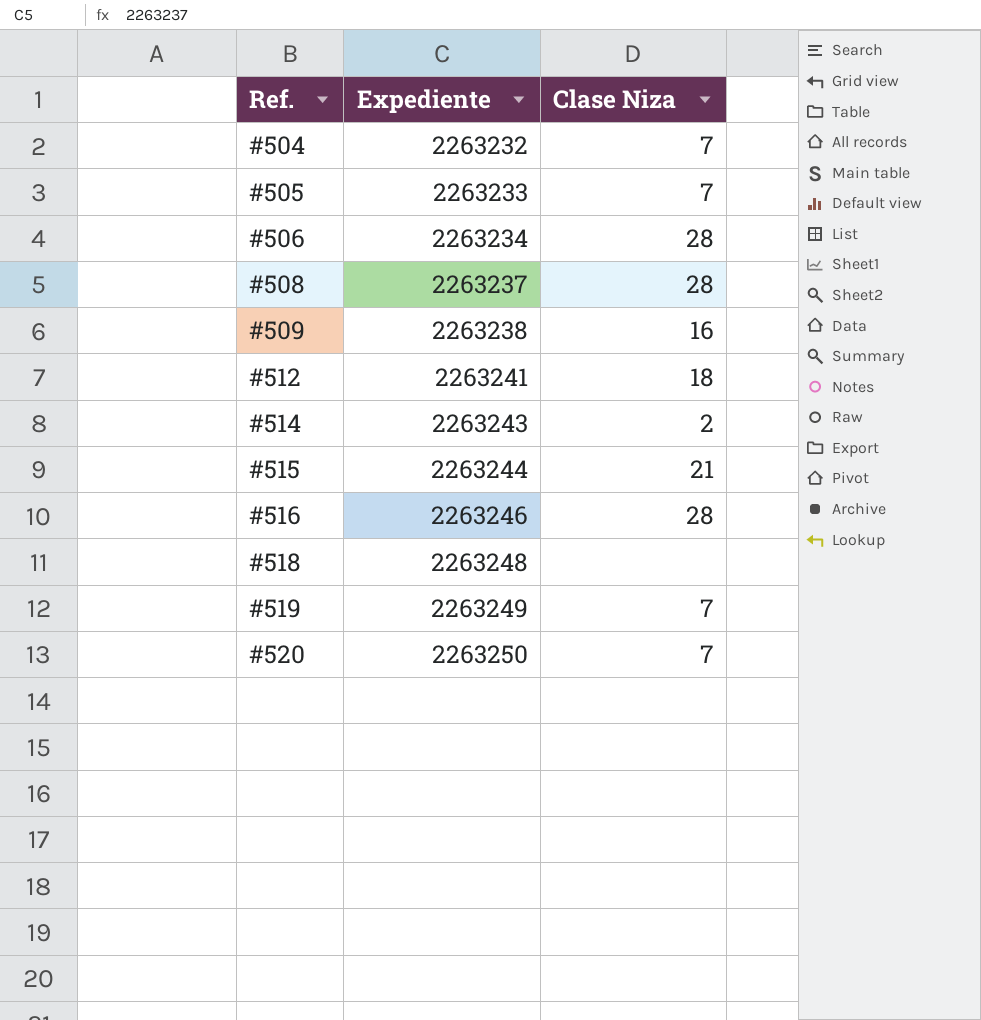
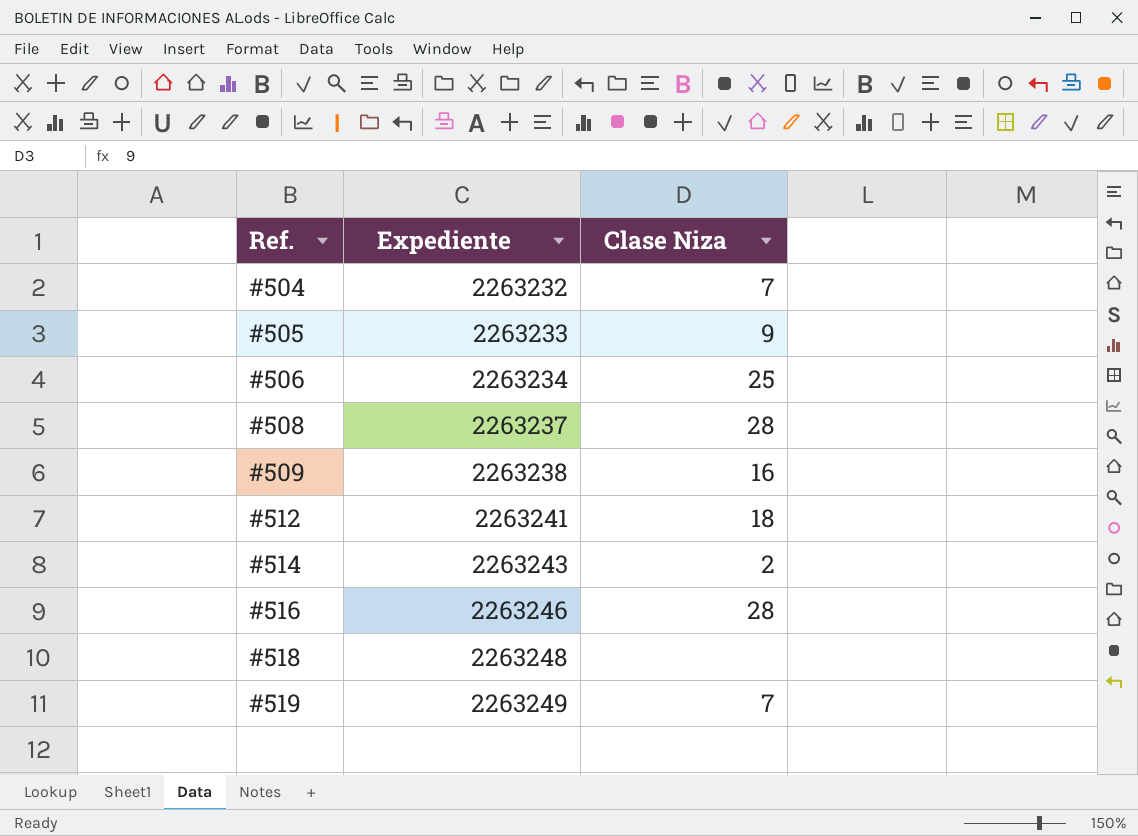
row #515: 2263244 | 21 -> none
row #520: 2263250 | 7 -> none
#505 | Clase Niza: 7 -> 9
#506 | Clase Niza: 28 -> 25

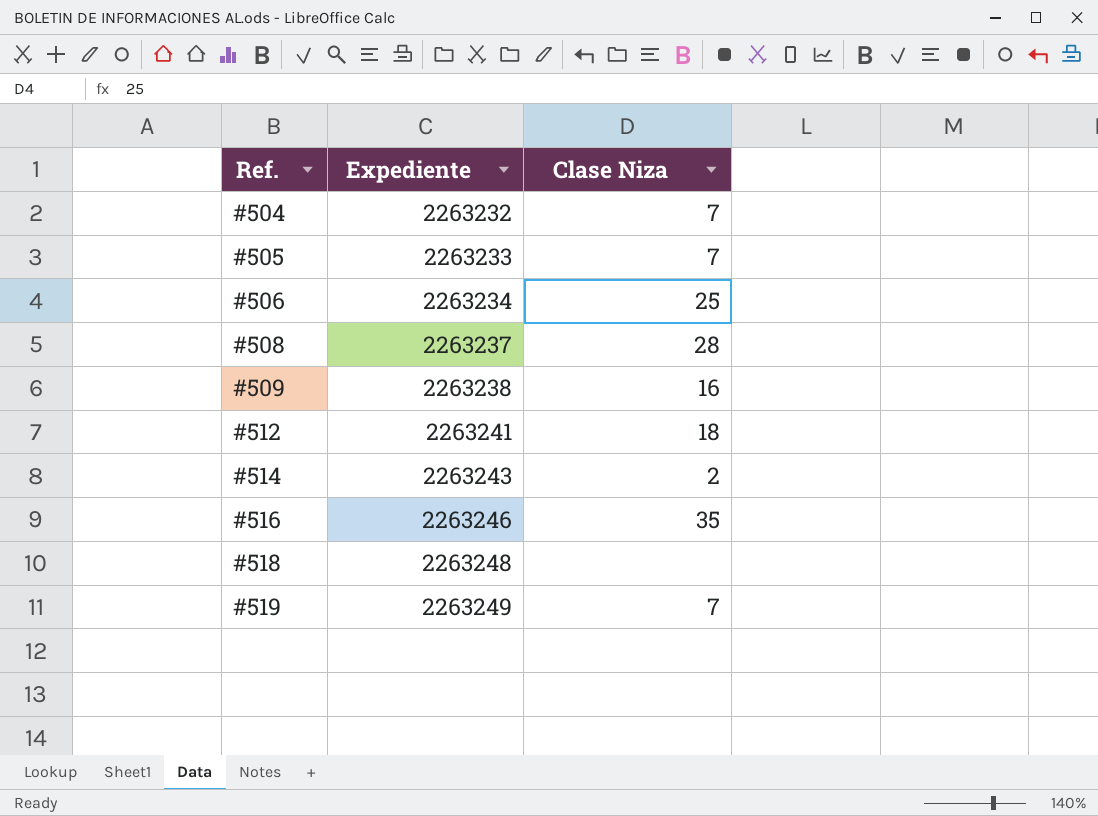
#505 | Clase Niza: 9 -> 7
#516 | Clase Niza: 28 -> 35

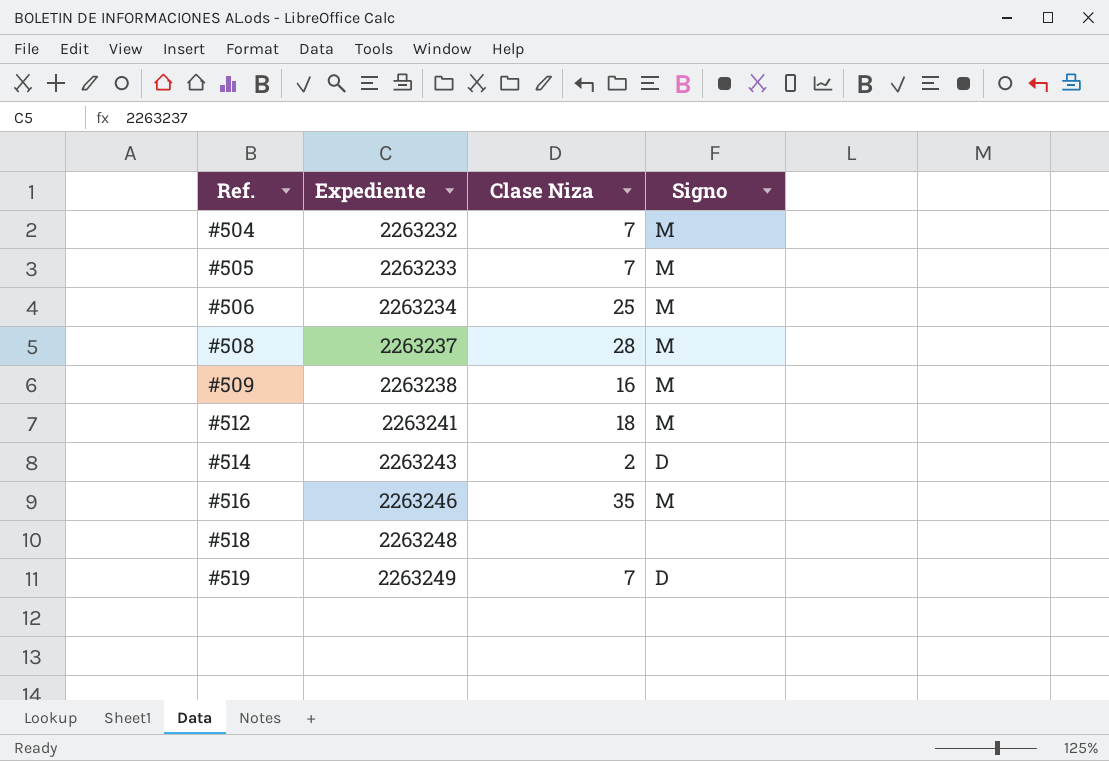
column Signo | position: none -> 4

